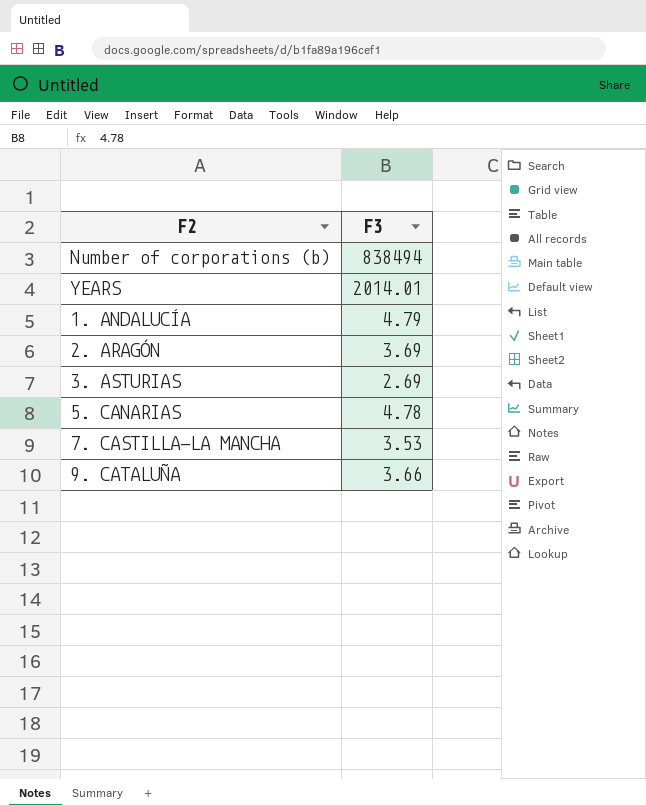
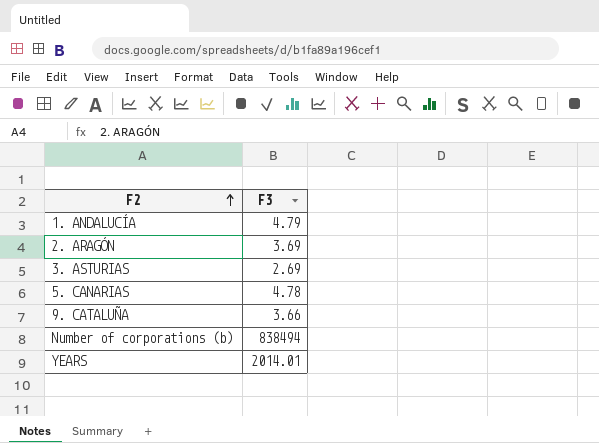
row order: none -> F2 ascending
row 7. CASTILLA-LA MANCHA: 3.53 -> none

